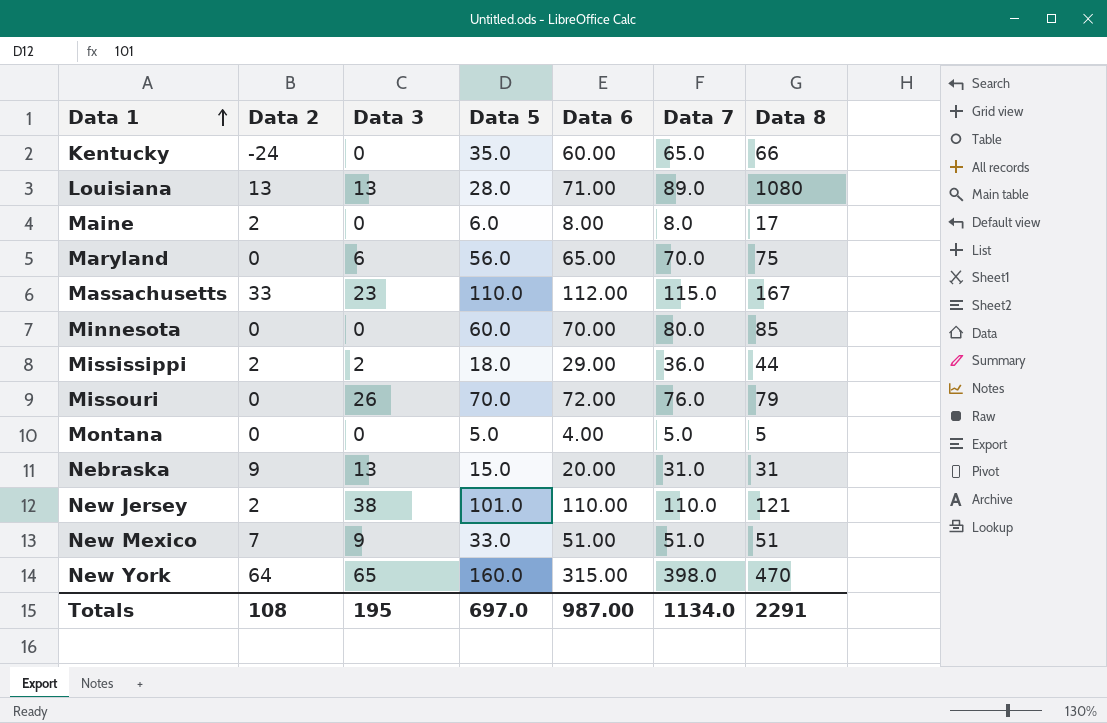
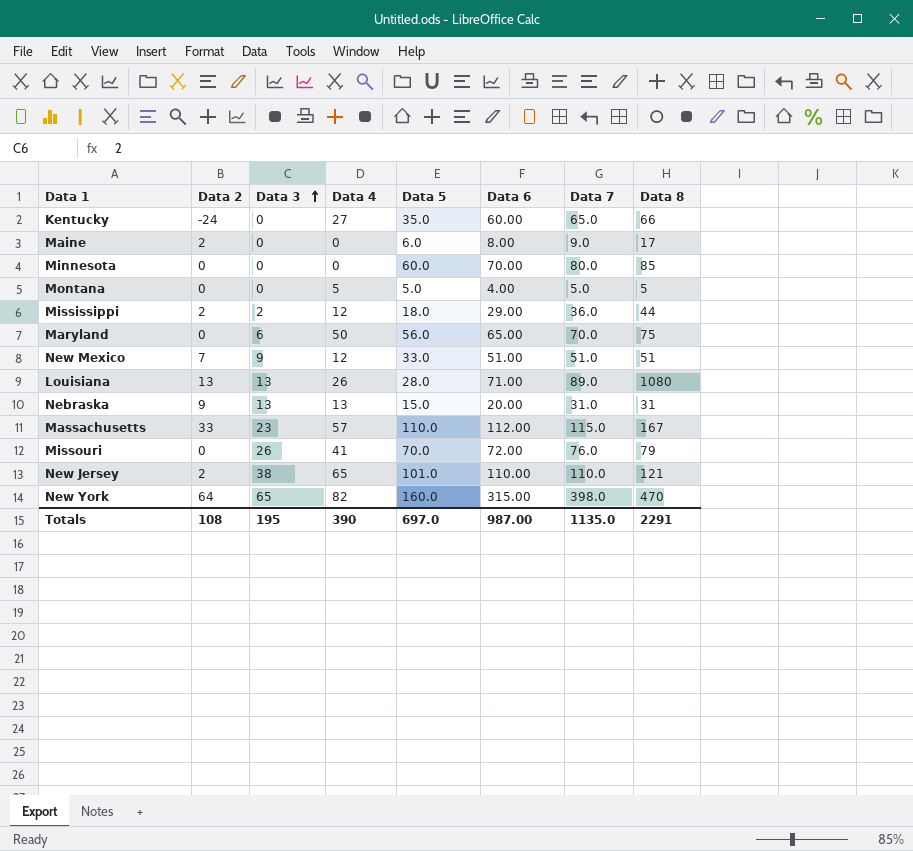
row order: Data 1 ascending -> Data 3 ascending
column Data 4 | position: none -> 4
Maine | Data 7: 8.0 -> 9.0
Totals | Data 7: 1134.0 -> 1135.0

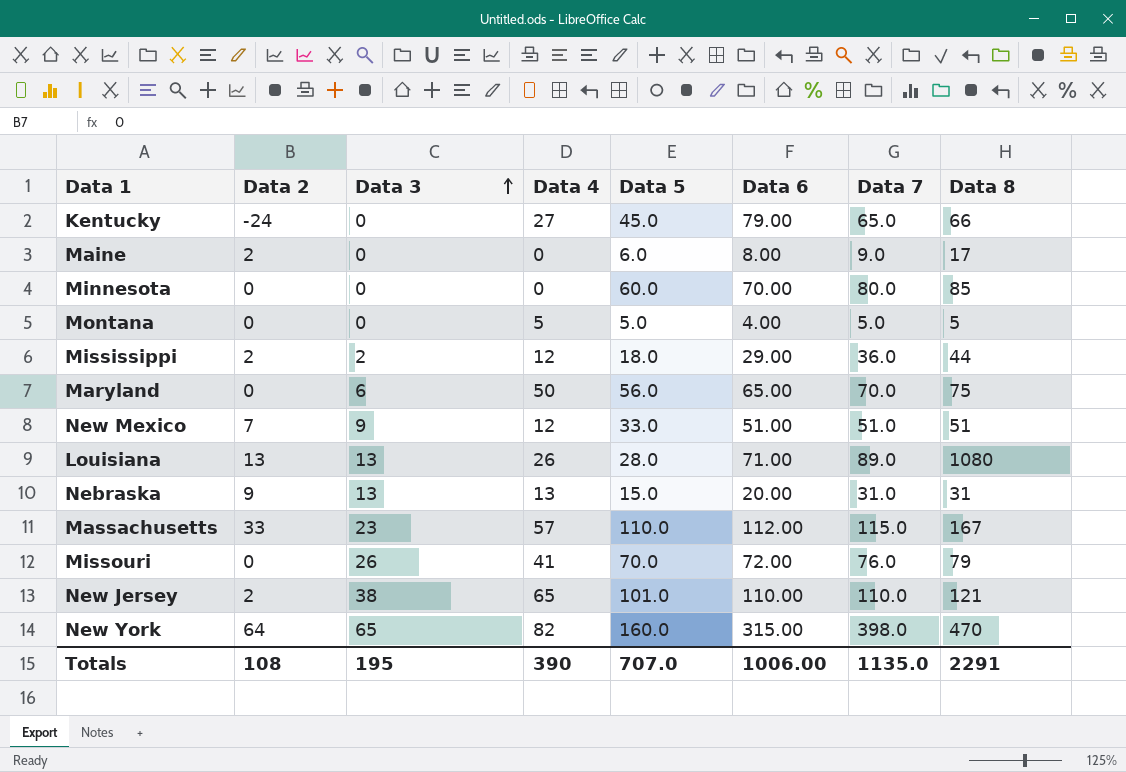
Kentucky | Data 5: 35.0 -> 45.0
Kentucky | Data 6: 60.00 -> 79.00
Totals | Data 5: 697.0 -> 707.0
Totals | Data 6: 987.00 -> 1006.00

